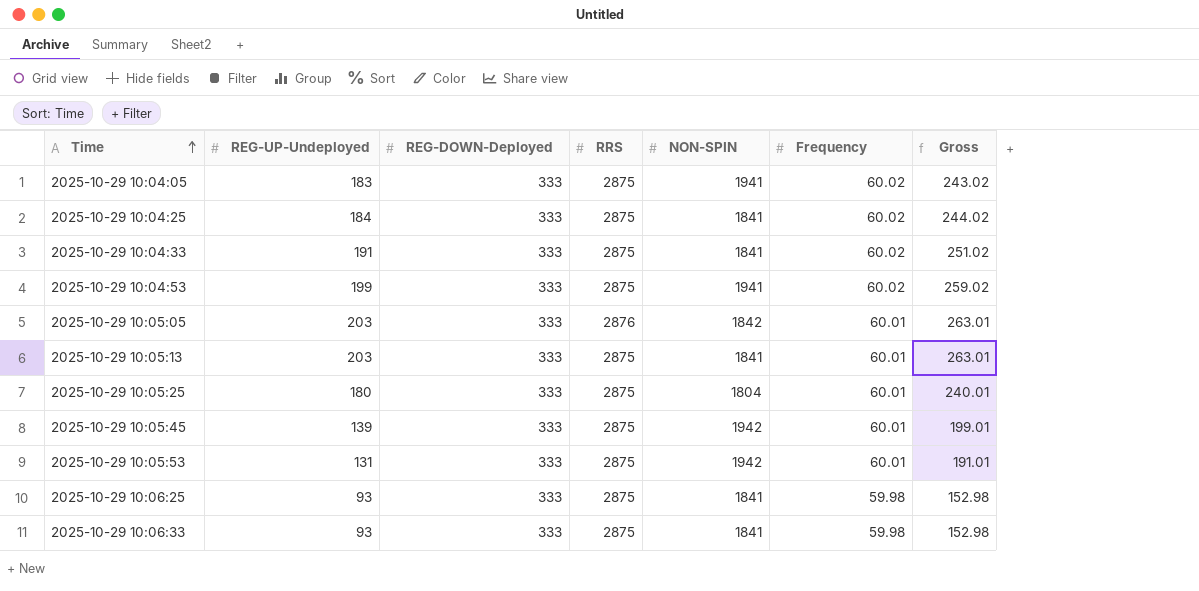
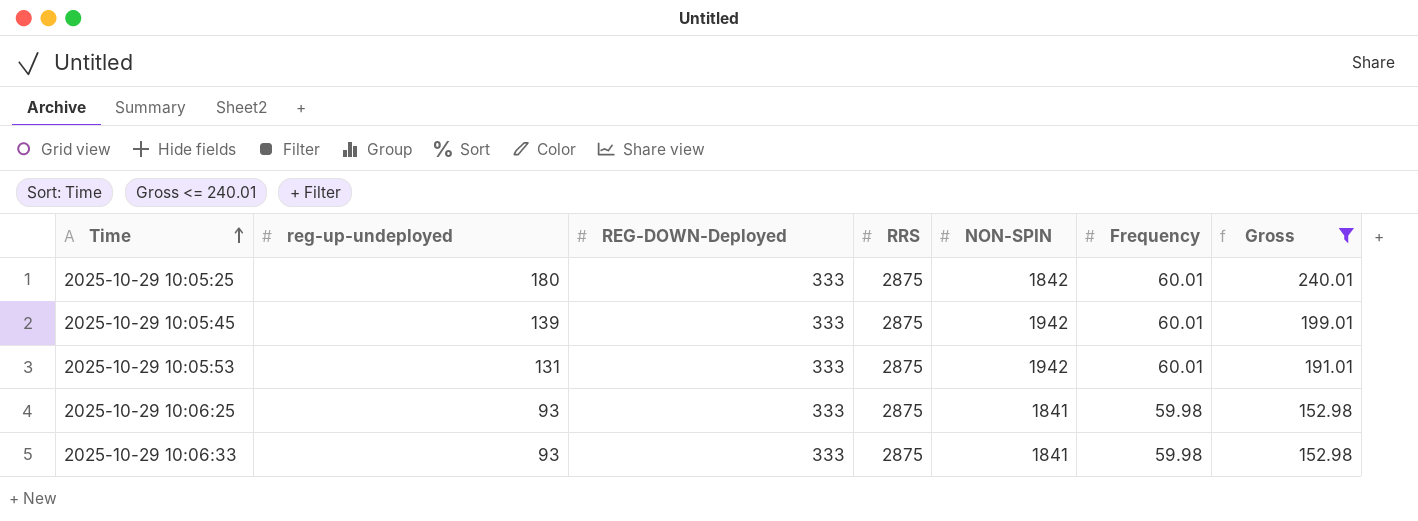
filter: none -> Gross <= 240.01
column name: REG-UP-Undeployed -> reg-up-undeployed
2025-10-29 10:05:25 | NON-SPIN: 1804 -> 1842

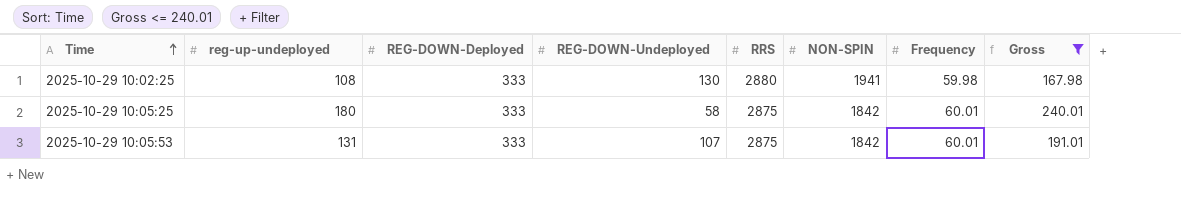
column REG-DOWN-Undeployed | position: none -> 4
row 2025-10-29 10:05:45: 139 | 333 | 2875 | 1942 | 60.01 | 199.01 -> none
row 2025-10-29 10:06:25: 93 | 333 | 2875 | 1841 | 59.98 | 152.98 -> none
row 2025-10-29 10:06:33: 93 | 333 | 2875 | 1841 | 59.98 | 152.98 -> none
row 2025-10-29 10:02:25: none -> 108 | 333 | 130 | 2880 | 1941 | 59.98 | 167.98
2025-10-29 10:05:53 | NON-SPIN: 1942 -> 1842

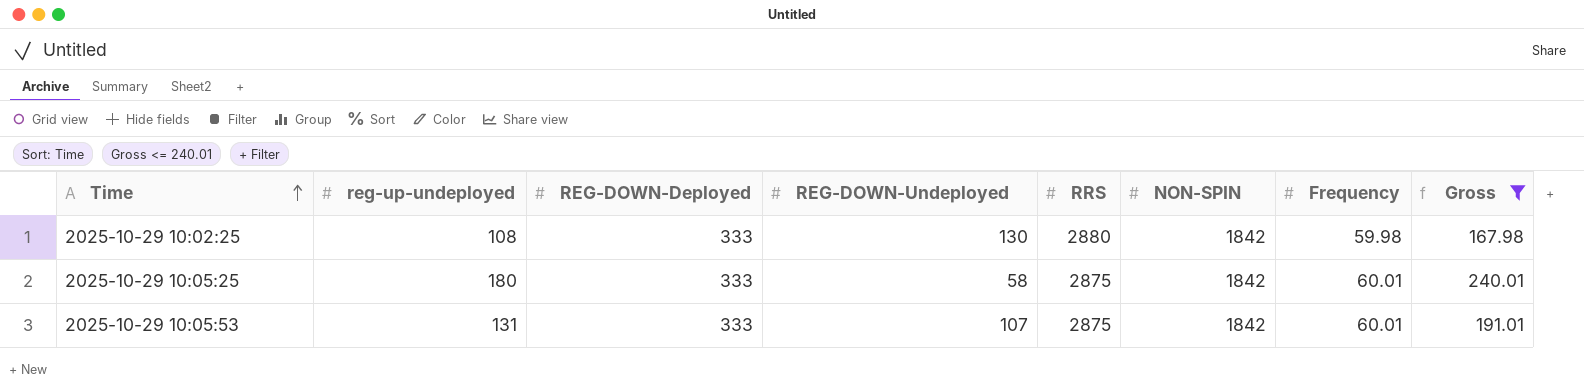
2025-10-29 10:02:25 | NON-SPIN: 1941 -> 1842

